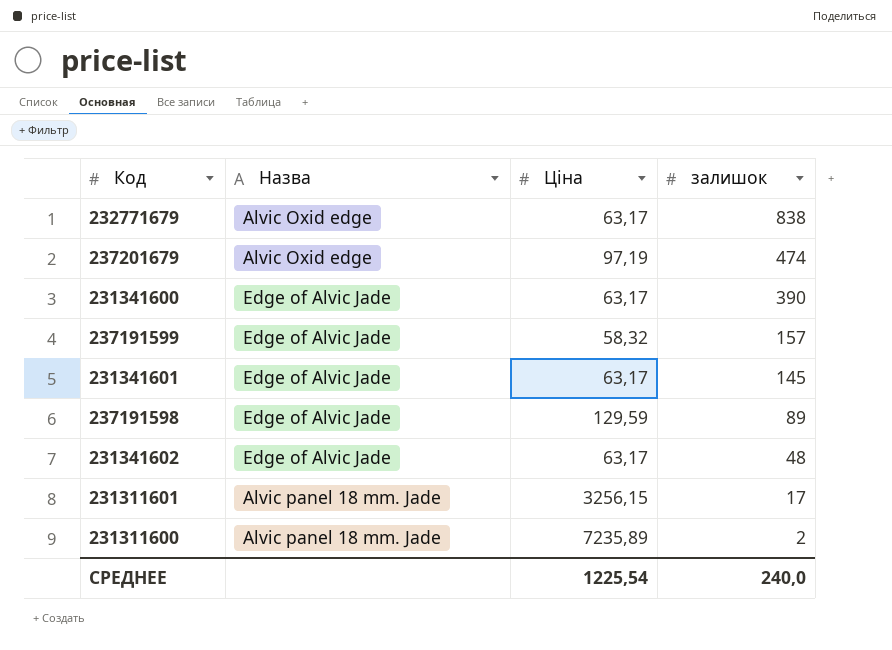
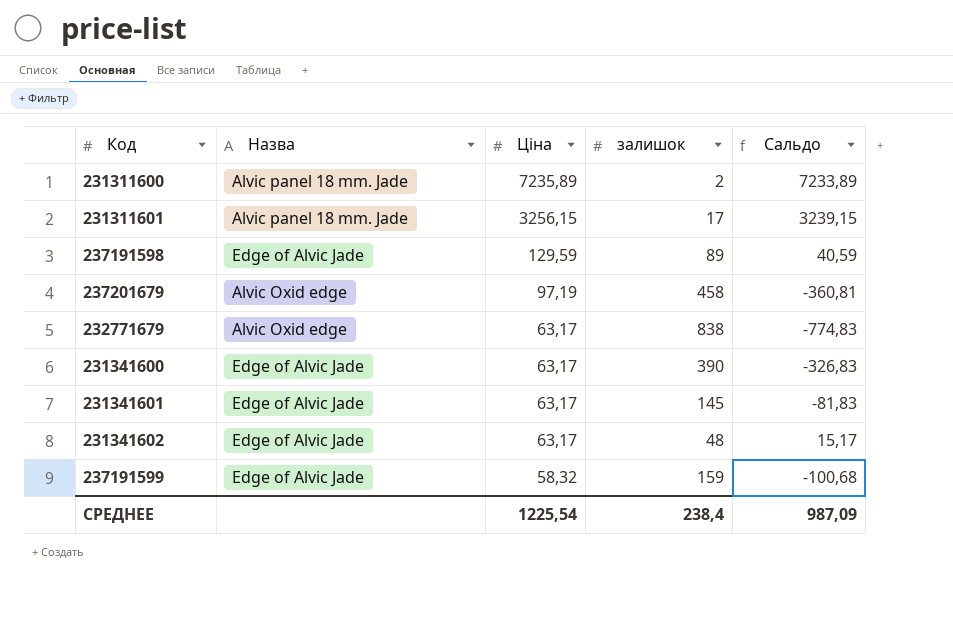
row order: залишок descending -> Ціна descending
column Сальдо | formula: none -> [Ціна] - [залишок]
237201679 | залишок: 474 -> 458
237191599 | залишок: 157 -> 159
СРЕДНЕЕ | залишок: 240,0 -> 238,4

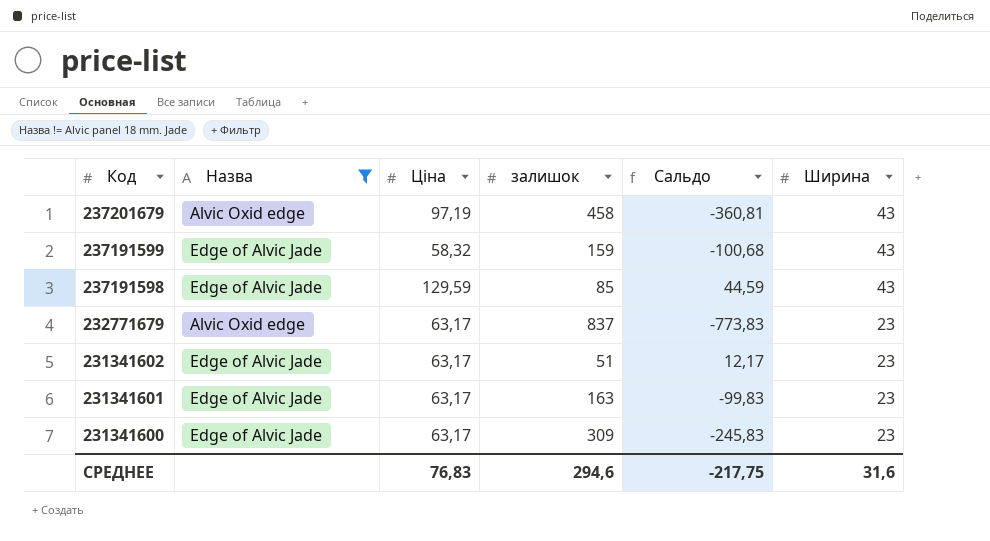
filter: none -> Назва != Alvic panel 18 mm. Jade
row order: Ціна descending -> Код descending
column Ширина | position: none -> 6
237191598 | залишок: 89 -> 85
237191598 | Сальдо: 40,59 -> 44,59
232771679 | залишок: 838 -> 837
232771679 | Сальдо: -774,83 -> -773,83
231341602 | залишок: 48 -> 51
231341602 | Сальдо: 15,17 -> 12,17
231341601 | залишок: 145 -> 163
231341601 | Сальдо: -81,83 -> -99,83
231341600 | залишок: 390 -> 309
231341600 | Сальдо: -326,83 -> -245,83
СРЕДНЕЕ | Ціна: 1225,54 -> 76,83
СРЕДНЕЕ | залишок: 238,4 -> 294,6
СРЕДНЕЕ | Сальдо: 987,09 -> -217,75

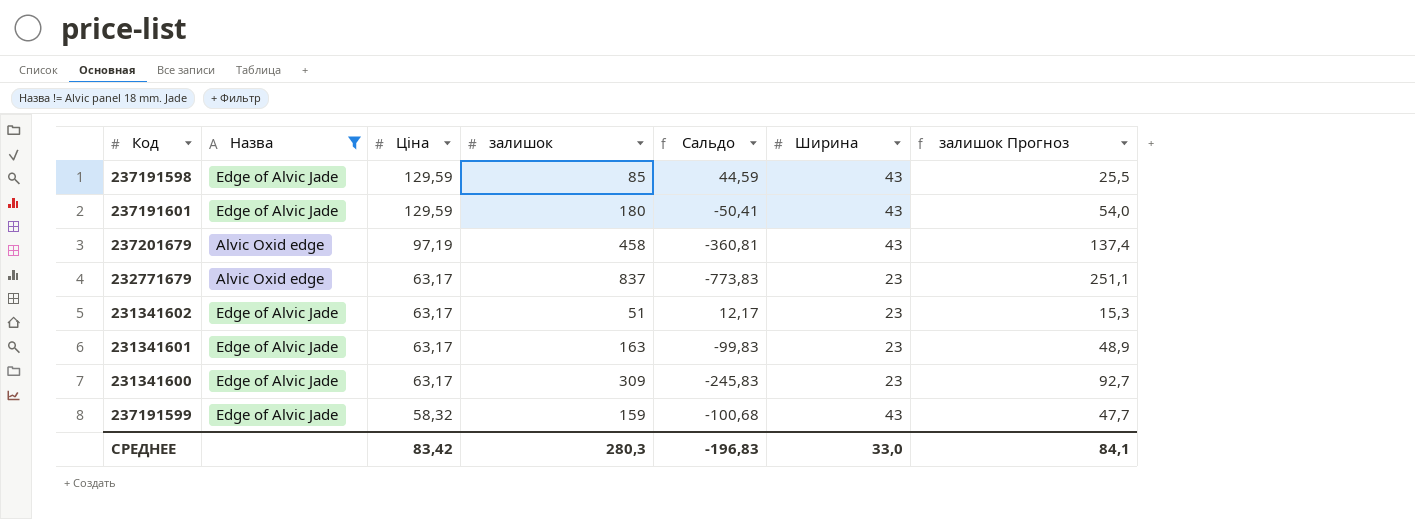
row order: Код descending -> Ціна descending
column залишок Прогноз | formula: none -> [залишок] * 0,3
row 237191601: none -> Edge of Alvic Jade | 129,59 | 180 | -50,41 | 43 | 54,0
СРЕДНЕЕ | Ціна: 76,83 -> 83,42
СРЕДНЕЕ | залишок: 294,6 -> 280,3
СРЕДНЕЕ | Сальдо: -217,75 -> -196,83
СРЕДНЕЕ | Ширина: 31,6 -> 33,0

